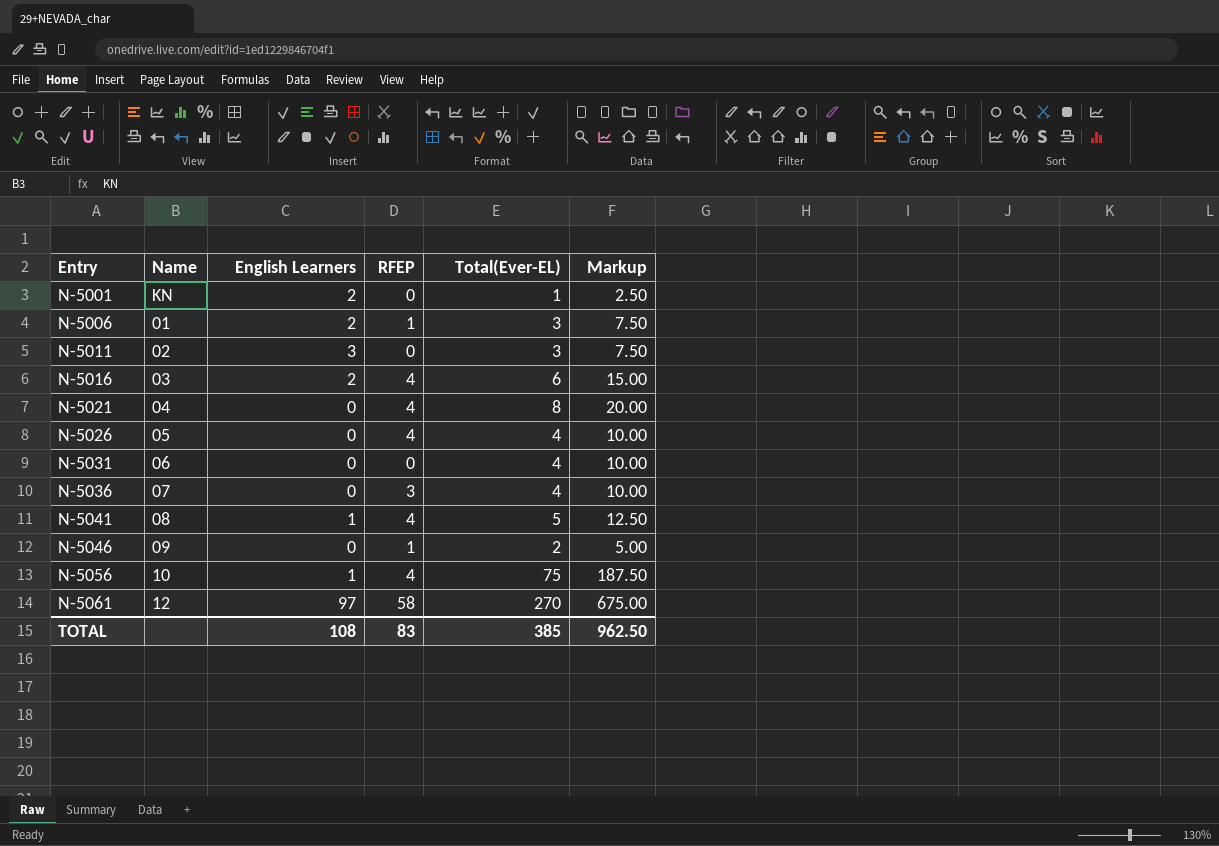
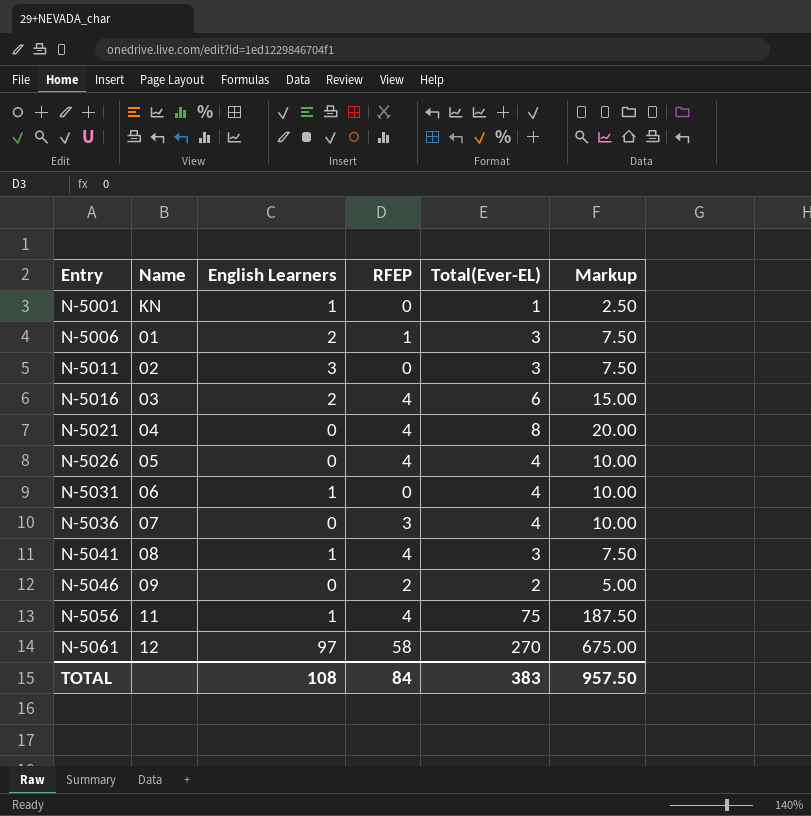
N-5001 | English Learners: 2 -> 1
N-5031 | English Learners: 0 -> 1
N-5041 | Total(Ever-EL): 5 -> 3
N-5041 | Markup: 12.50 -> 7.50
N-5046 | RFEP: 1 -> 2
N-5056 | Name: 10 -> 11
TOTAL | RFEP: 83 -> 84
TOTAL | Total(Ever-EL): 385 -> 383
TOTAL | Markup: 962.50 -> 957.50

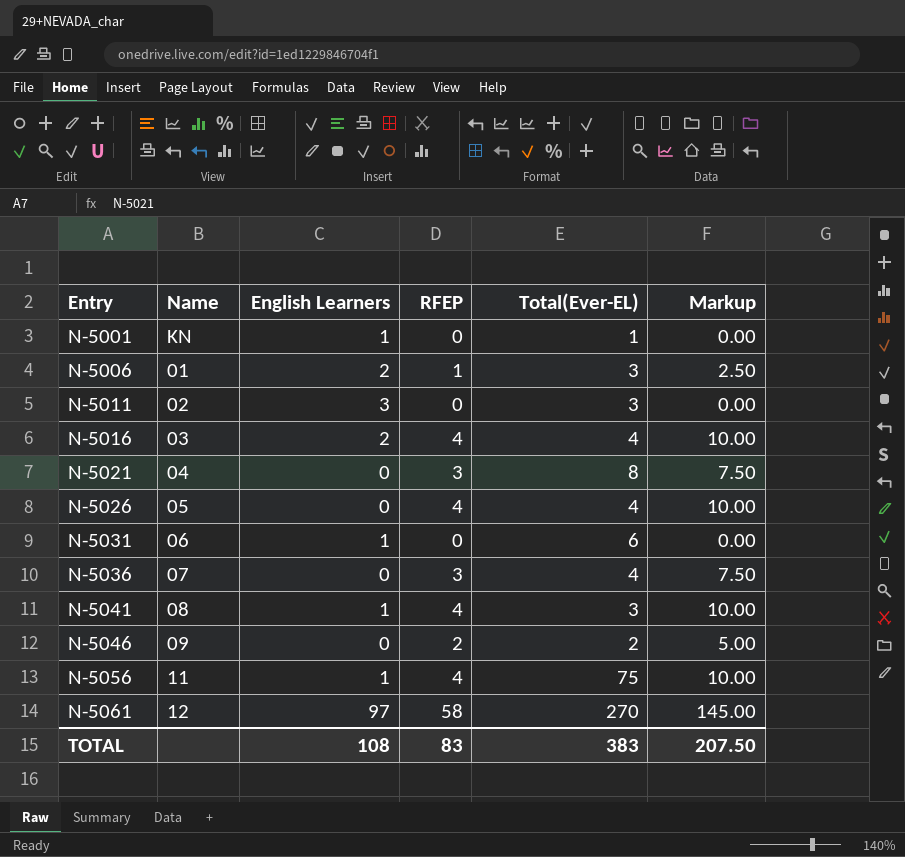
column Markup | formula: [Total(Ever-EL)] * 2.5 -> [RFEP] * 2.5
N-5016 | Total(Ever-EL): 6 -> 4
N-5021 | RFEP: 4 -> 3
N-5031 | Total(Ever-EL): 4 -> 6
TOTAL | RFEP: 84 -> 83
TOTAL | Markup: 957.50 -> 207.50

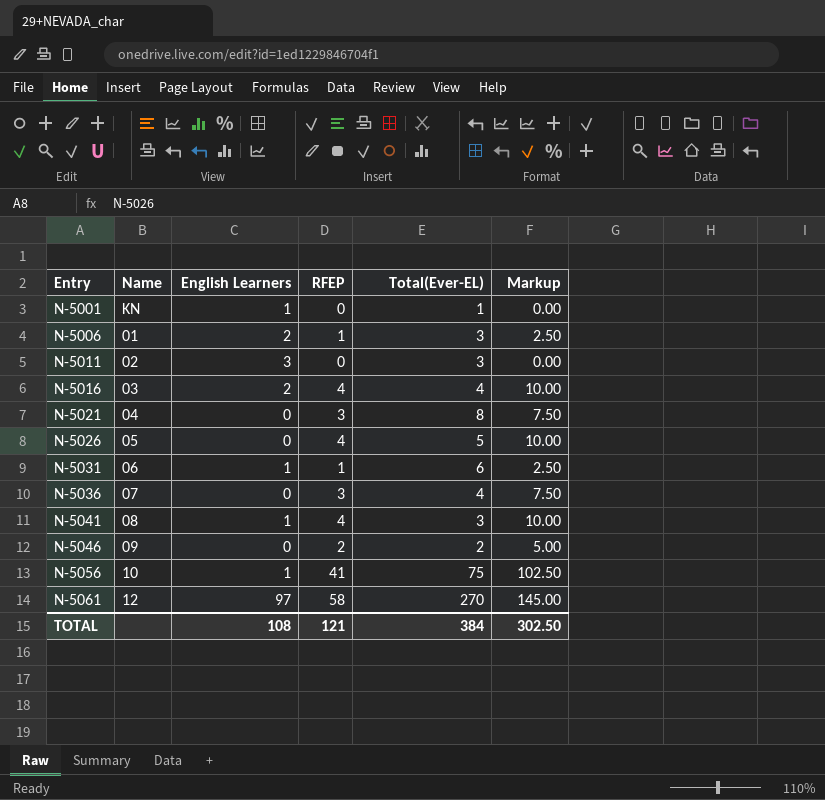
N-5026 | Total(Ever-EL): 4 -> 5
N-5031 | RFEP: 0 -> 1
N-5031 | Markup: 0.00 -> 2.50
N-5056 | Name: 11 -> 10
N-5056 | RFEP: 4 -> 41
N-5056 | Markup: 10.00 -> 102.50
TOTAL | RFEP: 83 -> 121
TOTAL | Total(Ever-EL): 383 -> 384
TOTAL | Markup: 207.50 -> 302.50

